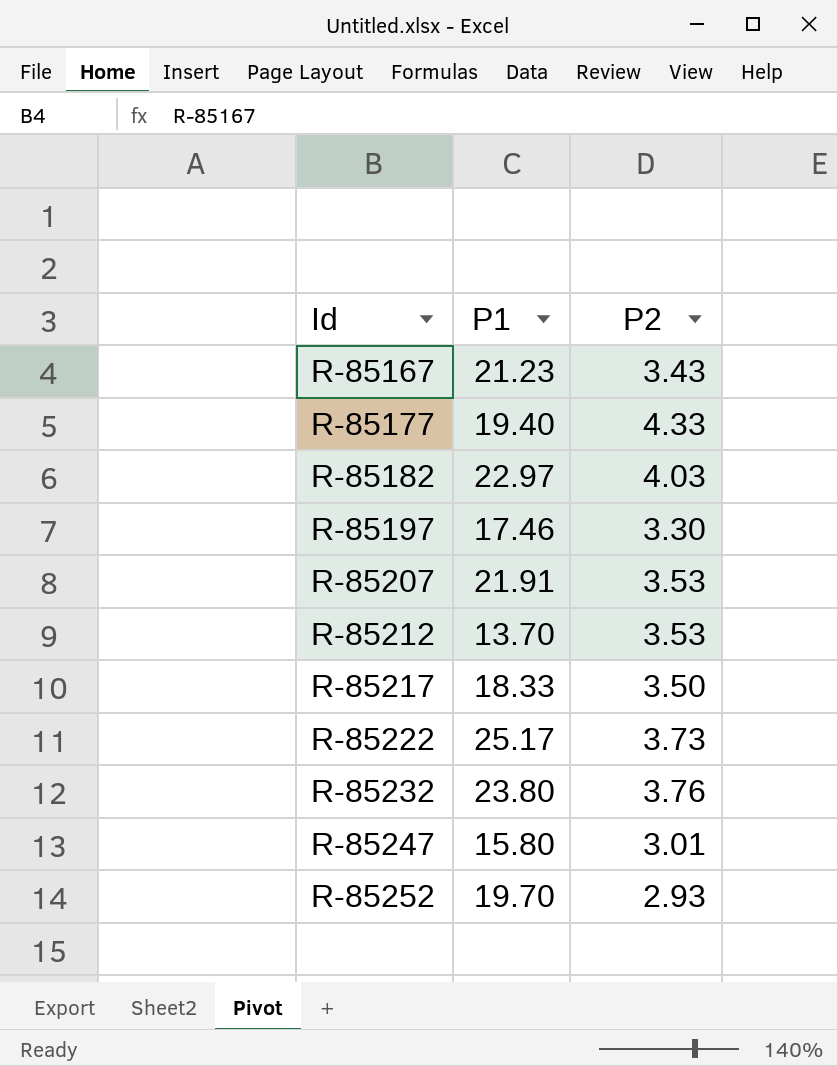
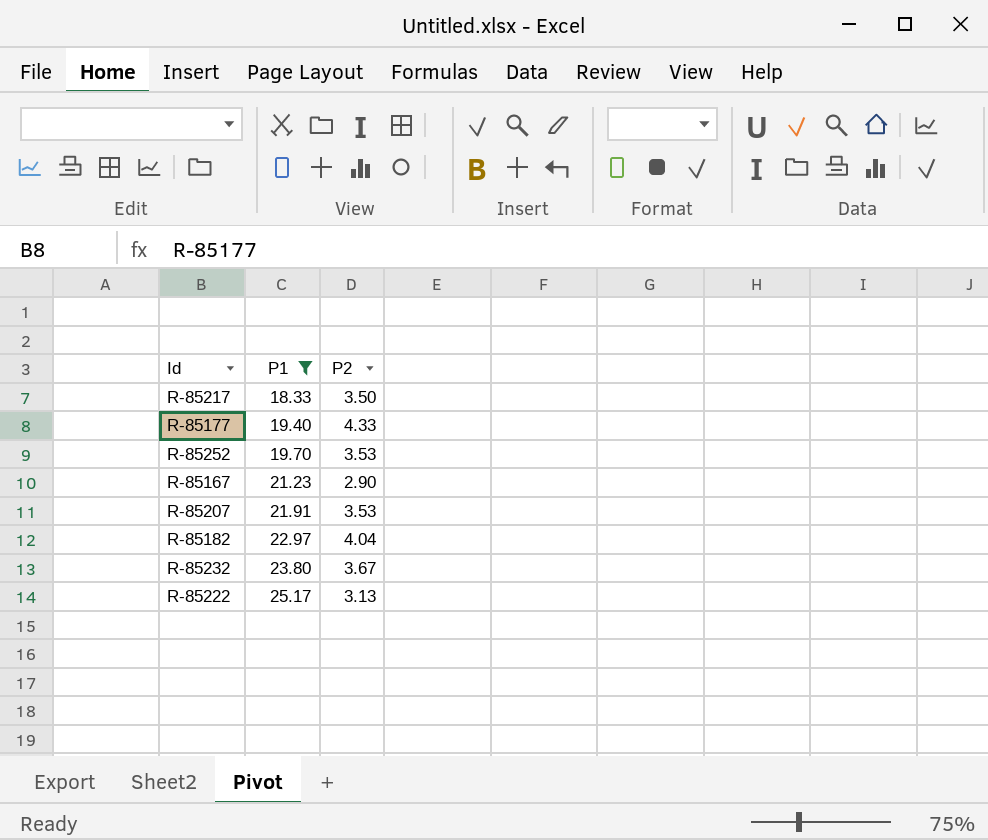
filter: none -> P1 >= 18.33
row order: Id ascending -> P1 ascending
R-85252 | P2: 2.93 -> 3.53
R-85167 | P2: 3.43 -> 2.90
R-85182 | P2: 4.03 -> 4.04
R-85232 | P2: 3.76 -> 3.67
R-85222 | P2: 3.73 -> 3.13

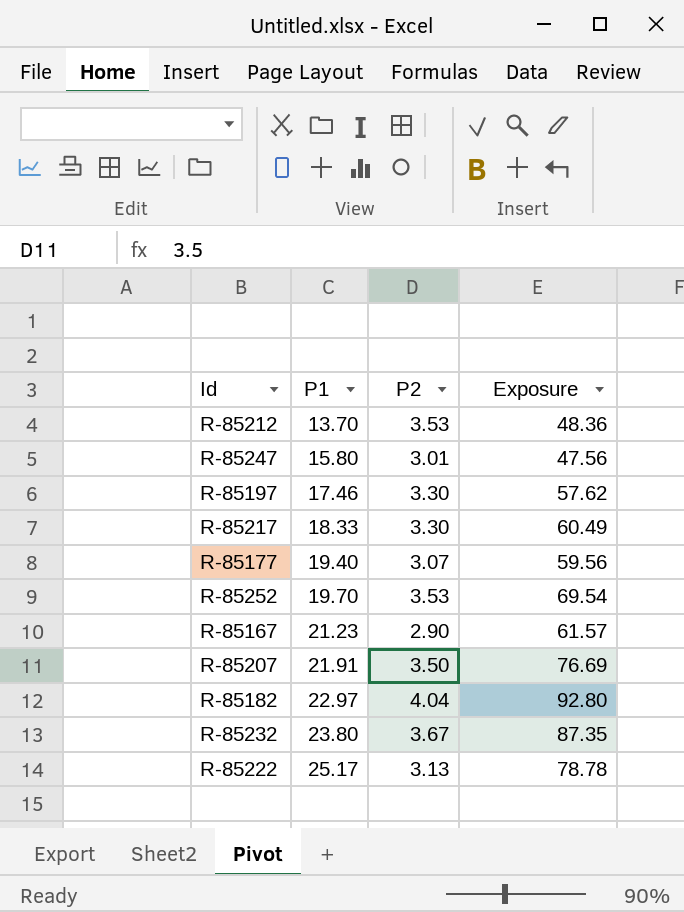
filter: P1 >= 18.33 -> none
column Exposure | formula: none -> [P1] * [P2]
R-85217 | P2: 3.50 -> 3.30
R-85177 | P2: 4.33 -> 3.07
R-85207 | P2: 3.53 -> 3.50

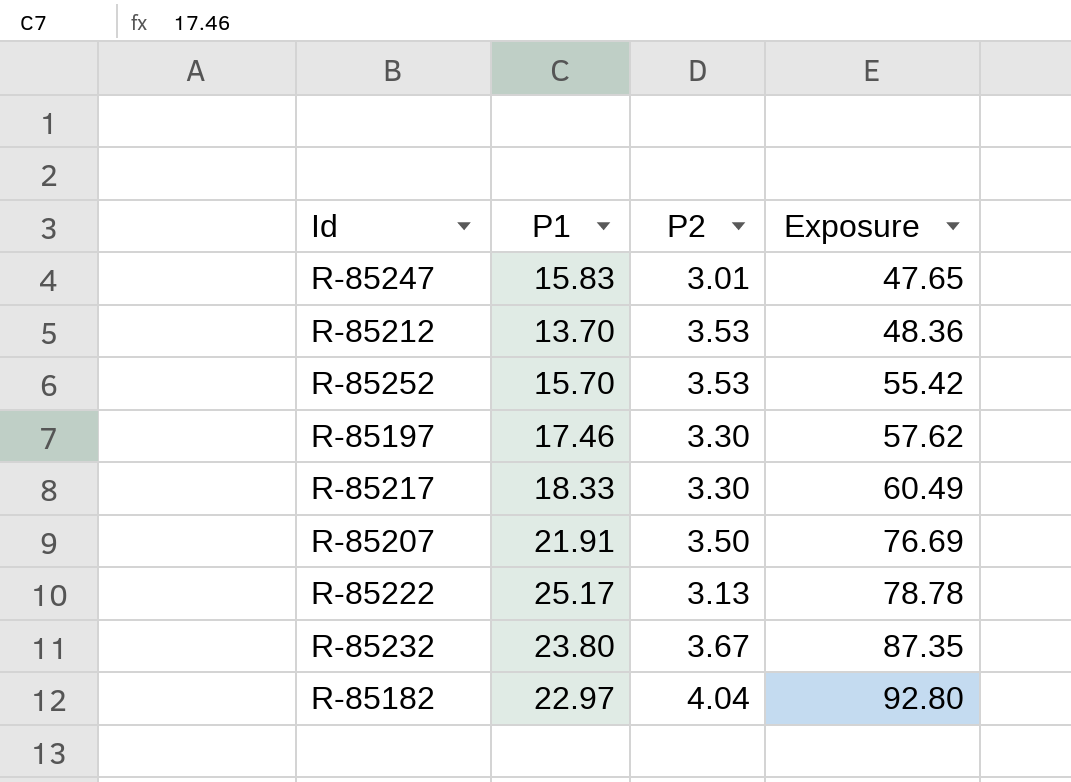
row order: P1 ascending -> Exposure ascending
row R-85177: 19.40 | 3.07 | 59.56 -> none
row R-85167: 21.23 | 2.90 | 61.57 -> none
R-85247 | P1: 15.80 -> 15.83
R-85247 | Exposure: 47.56 -> 47.65
R-85252 | P1: 19.70 -> 15.70
R-85252 | Exposure: 69.54 -> 55.42

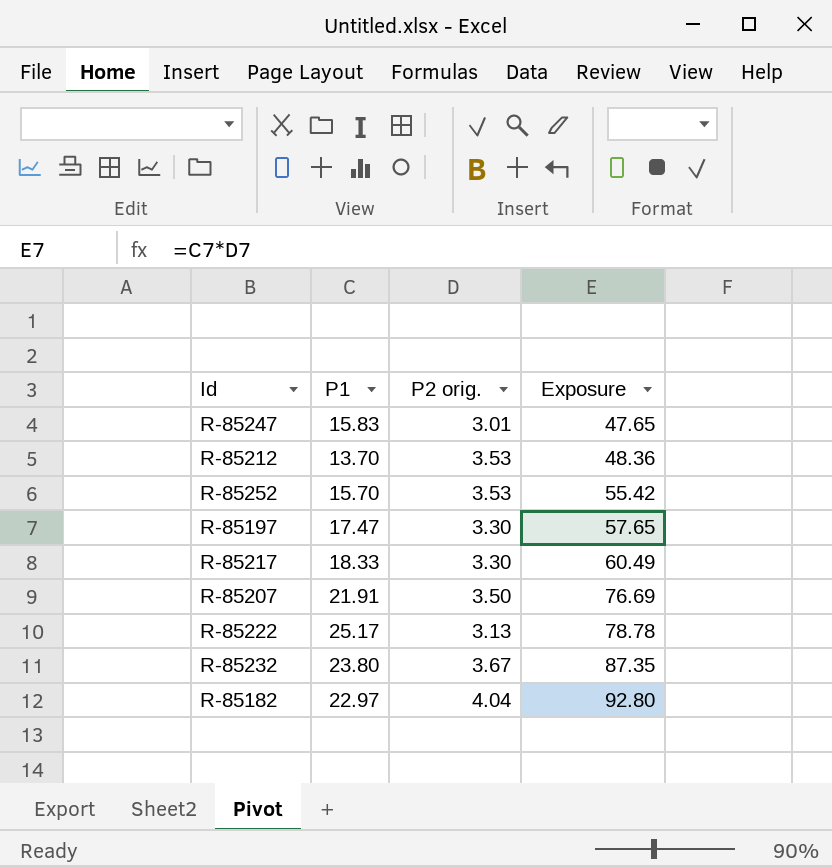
column name: P2 -> P2 orig.
R-85197 | P1: 17.46 -> 17.47
R-85197 | Exposure: 57.62 -> 57.65

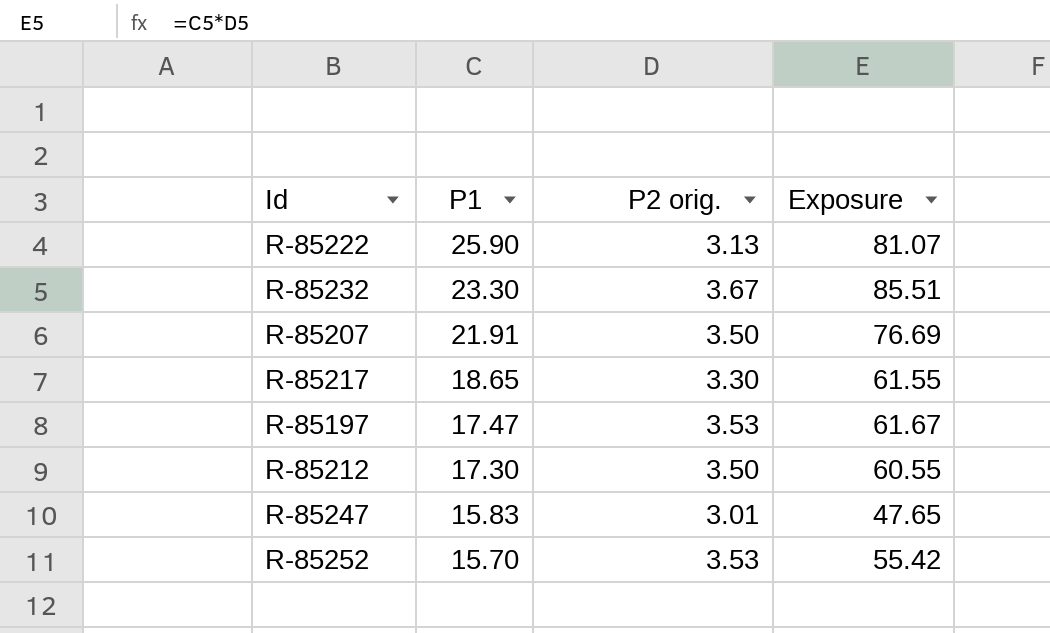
row order: Exposure ascending -> P1 descending
row R-85182: 22.97 | 4.04 | 92.80 -> none
R-85222 | P1: 25.17 -> 25.90
R-85222 | Exposure: 78.78 -> 81.07
R-85232 | P1: 23.80 -> 23.30
R-85232 | Exposure: 87.35 -> 85.51
R-85217 | P1: 18.33 -> 18.65
R-85217 | Exposure: 60.49 -> 61.55
R-85197 | P2 orig.: 3.30 -> 3.53
R-85197 | Exposure: 57.65 -> 61.67
R-85212 | P1: 13.70 -> 17.30
R-85212 | P2 orig.: 3.53 -> 3.50
R-85212 | Exposure: 48.36 -> 60.55

